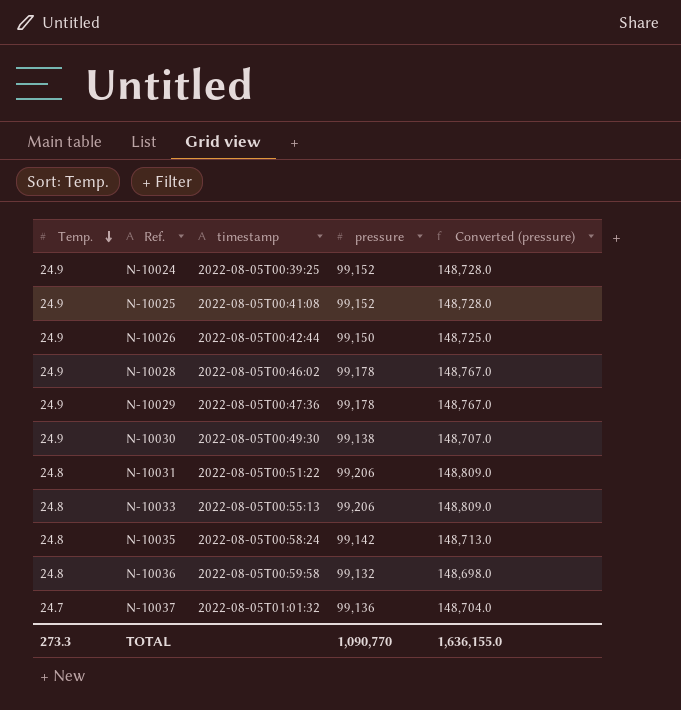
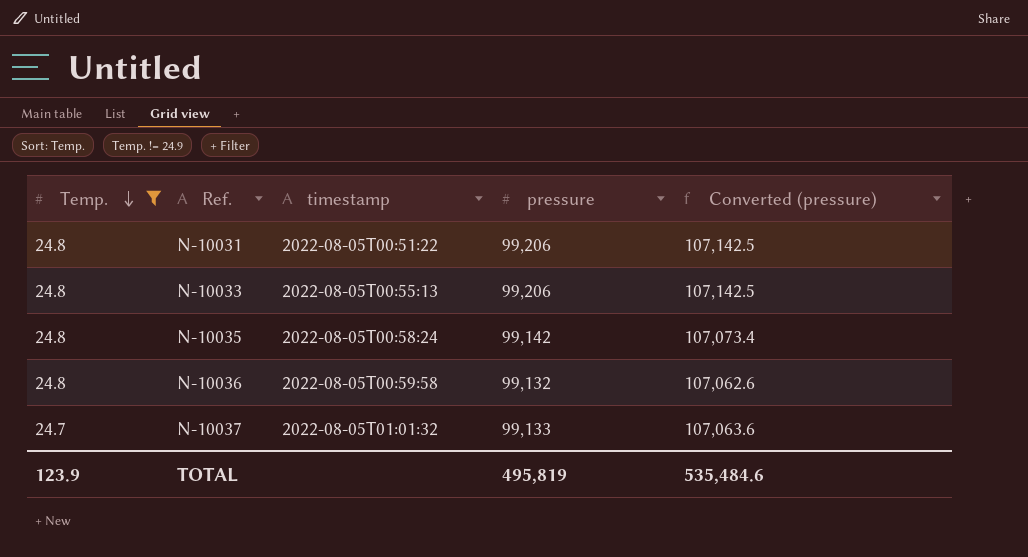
filter: none -> Temp. != 24.9
column Converted (pressure) | formula: [pressure] * 1.5 -> [pressure] * 1.08
N-10037 | pressure: 99,136 -> 99,133
TOTAL | Temp.: 273.3 -> 123.9
TOTAL | pressure: 1,090,770 -> 495,819
TOTAL | Converted (pressure): 1,636,155.0 -> 535,484.6

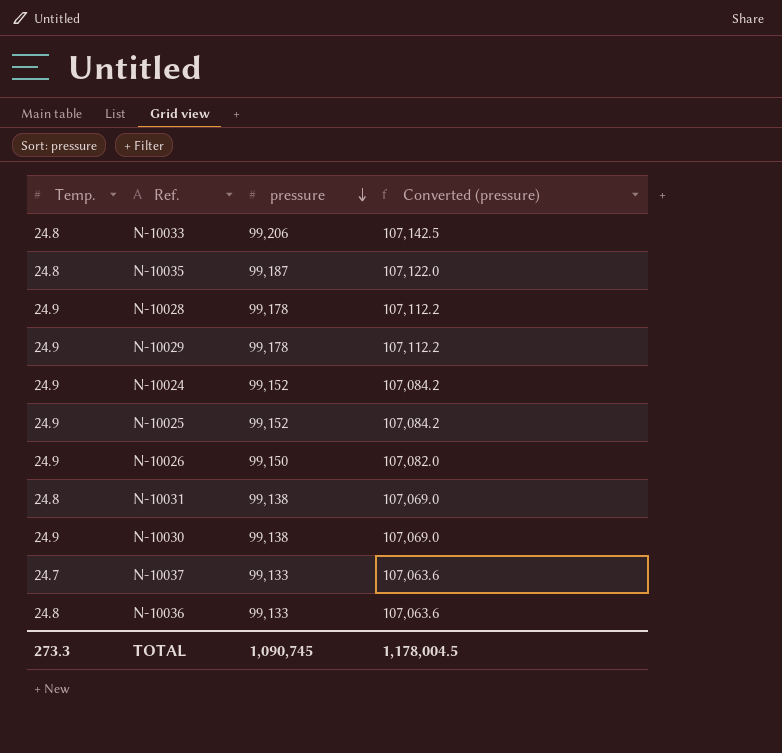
filter: Temp. != 24.9 -> none
row order: Temp. descending -> pressure descending
column timestamp | position: 3 -> none
N-10035 | pressure: 99,142 -> 99,187
N-10035 | Converted (pressure): 107,073.4 -> 107,122.0
N-10031 | pressure: 99,206 -> 99,138
N-10031 | Converted (pressure): 107,142.5 -> 107,069.0
N-10036 | pressure: 99,132 -> 99,133
N-10036 | Converted (pressure): 107,062.6 -> 107,063.6
TOTAL | Temp.: 123.9 -> 273.3
TOTAL | pressure: 495,819 -> 1,090,745
TOTAL | Converted (pressure): 535,484.6 -> 1,178,004.5

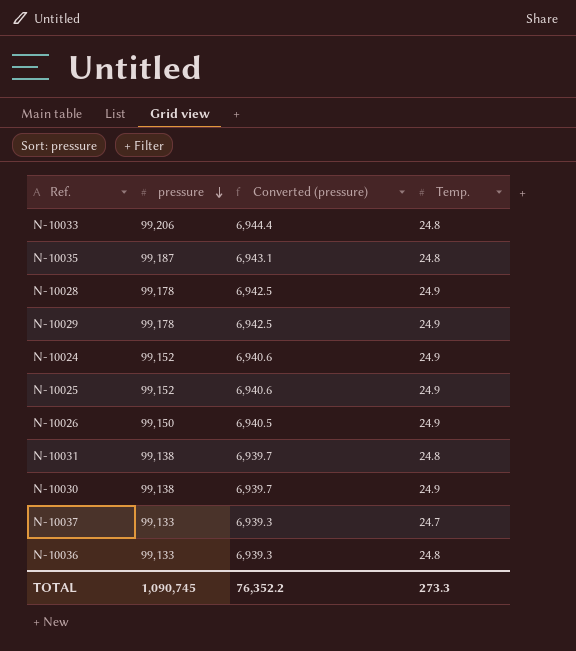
column Converted (pressure) | formula: [pressure] * 1.08 -> [pressure] * 0.07
column Temp. | position: 1 -> 4
TOTAL | Converted (pressure): 1,178,004.5 -> 76,352.2

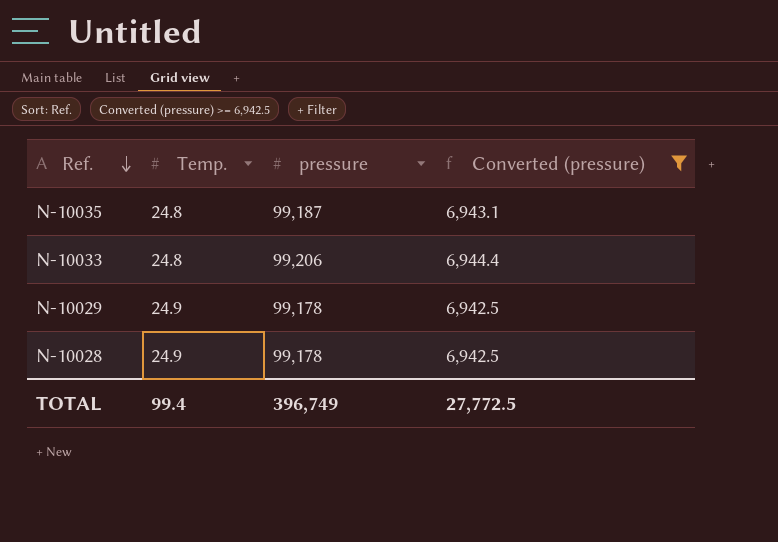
filter: none -> Converted (pressure) >= 6,942.5
row order: pressure descending -> Ref. descending
column Temp. | position: 4 -> 2
TOTAL | Temp.: 273.3 -> 99.4
TOTAL | pressure: 1,090,745 -> 396,749
TOTAL | Converted (pressure): 76,352.2 -> 27,772.5

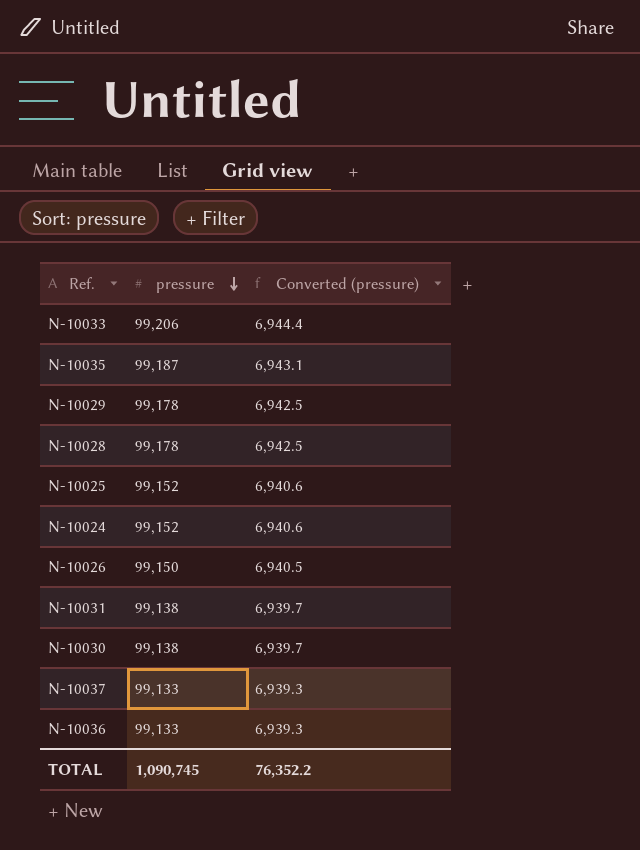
filter: Converted (pressure) >= 6,942.5 -> none
row order: Ref. descending -> pressure descending
column Temp. | position: 2 -> none
TOTAL | pressure: 396,749 -> 1,090,745
TOTAL | Converted (pressure): 27,772.5 -> 76,352.2

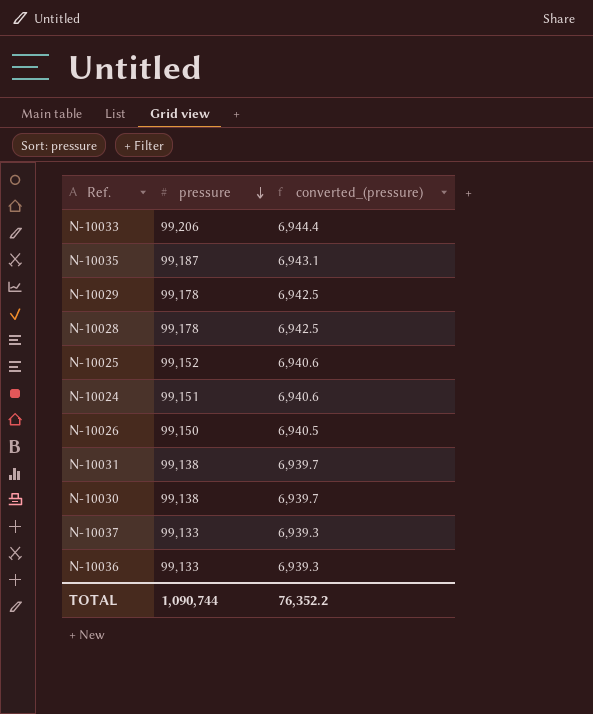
column name: Converted (pressure) -> converted_(pressure)
N-10024 | pressure: 99,152 -> 99,151
TOTAL | pressure: 1,090,745 -> 1,090,744

